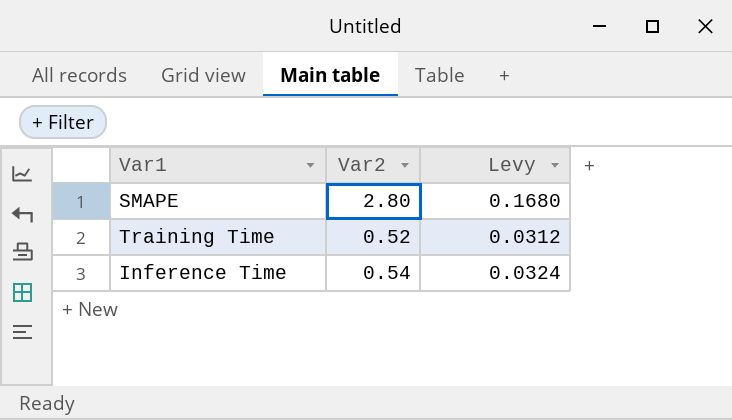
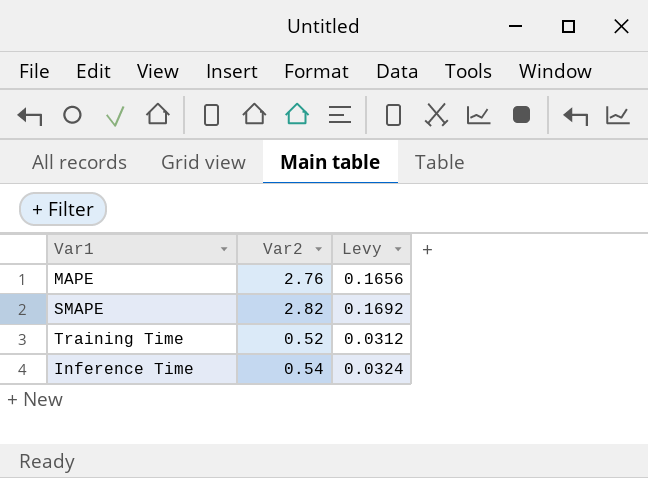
row MAPE: none -> 2.76 | 0.1656
SMAPE | Var2: 2.80 -> 2.82
SMAPE | Levy: 0.1680 -> 0.1692

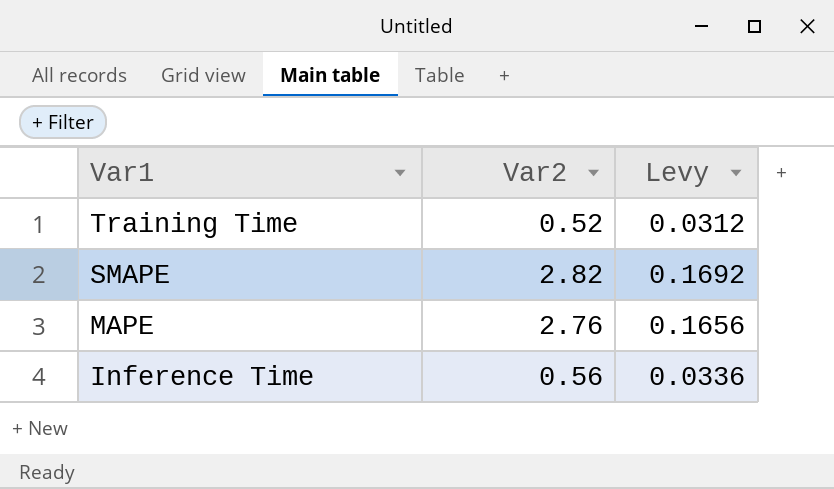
row order: none -> Var1 descending
Inference Time | Var2: 0.54 -> 0.56
Inference Time | Levy: 0.0324 -> 0.0336

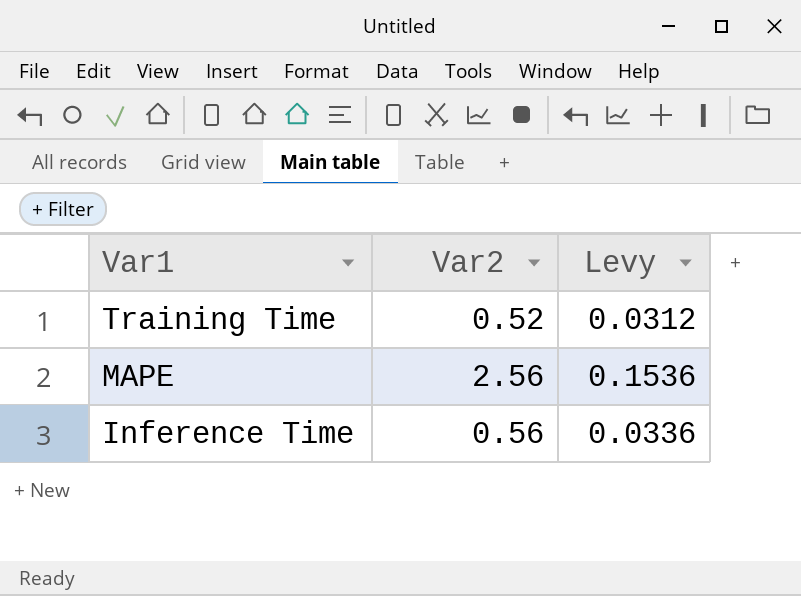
row SMAPE: 2.82 | 0.1692 -> none
MAPE | Var2: 2.76 -> 2.56
MAPE | Levy: 0.1656 -> 0.1536

